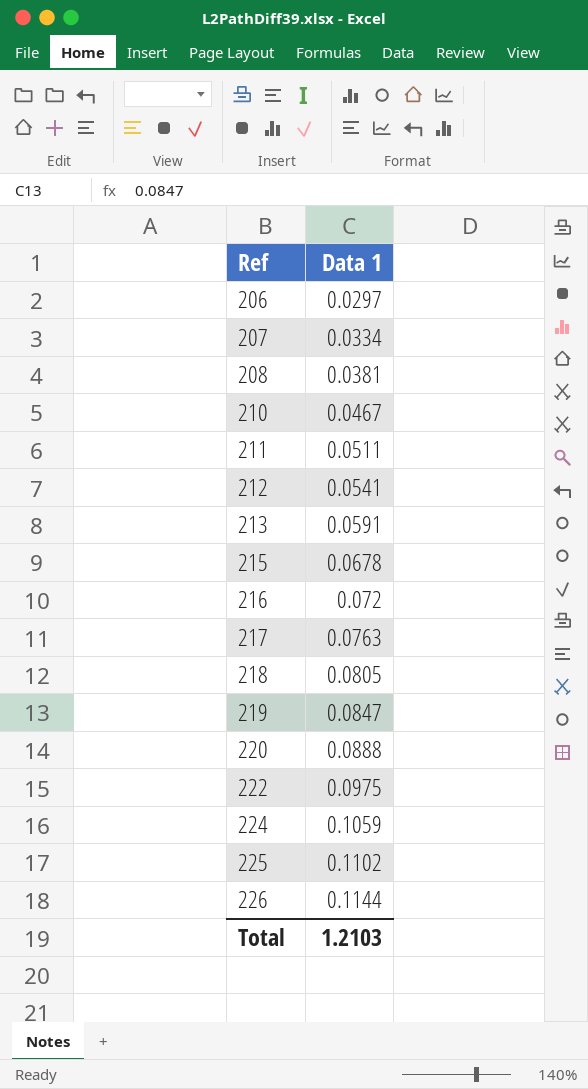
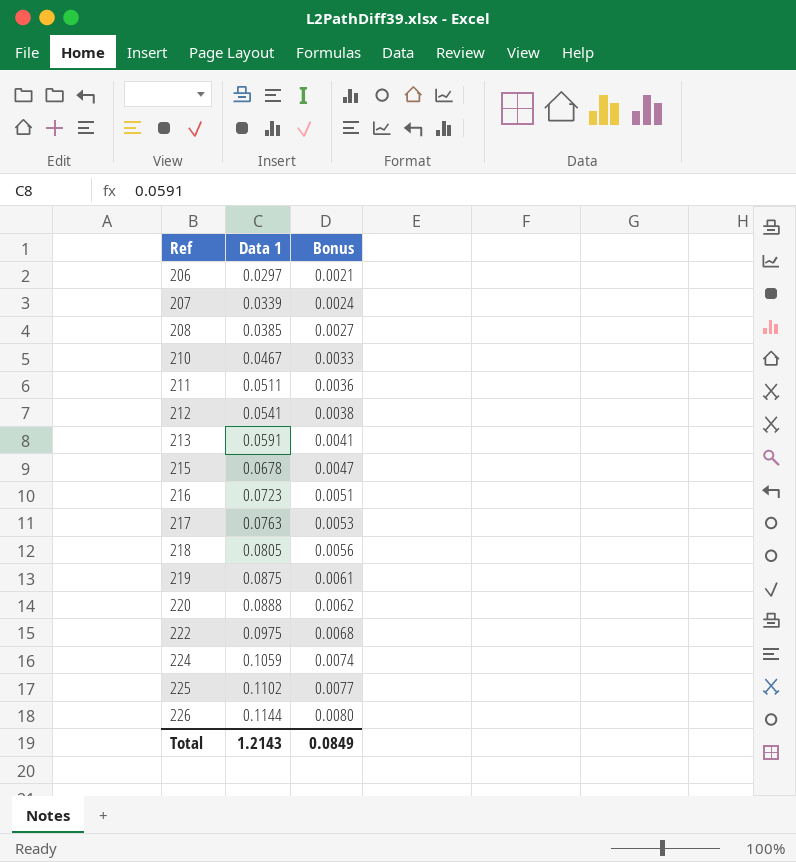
column Bonus | formula: none -> [Data 1] * 0.07
207 | Data 1: 0.0334 -> 0.0339
208 | Data 1: 0.0381 -> 0.0385
216 | Data 1: 0.072 -> 0.0723
219 | Data 1: 0.0847 -> 0.0875
Total | Data 1: 1.2103 -> 1.2143

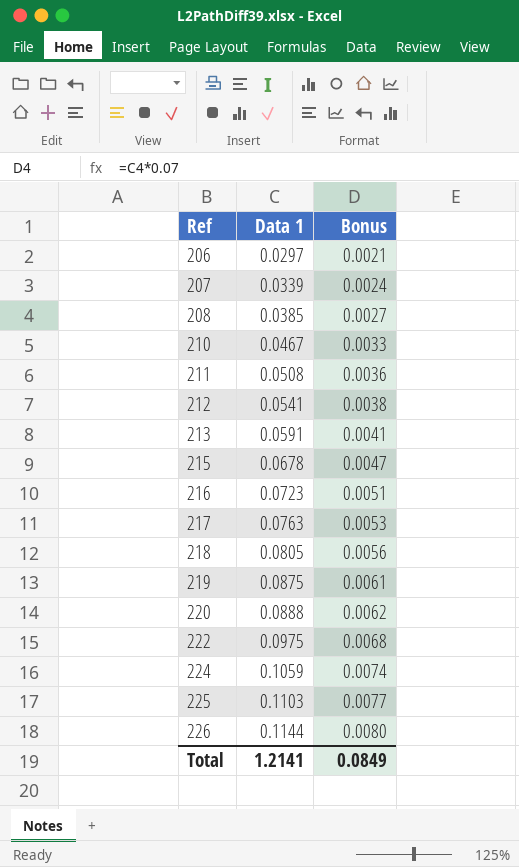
211 | Data 1: 0.0511 -> 0.0508
225 | Data 1: 0.1102 -> 0.1103
Total | Data 1: 1.2143 -> 1.2141

